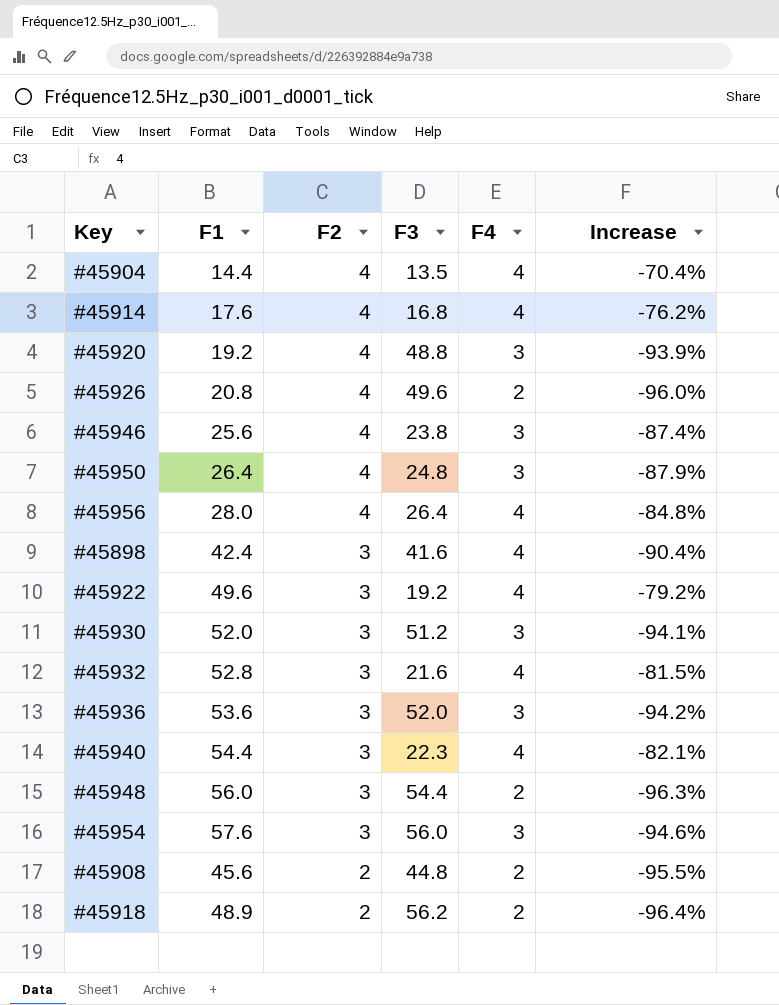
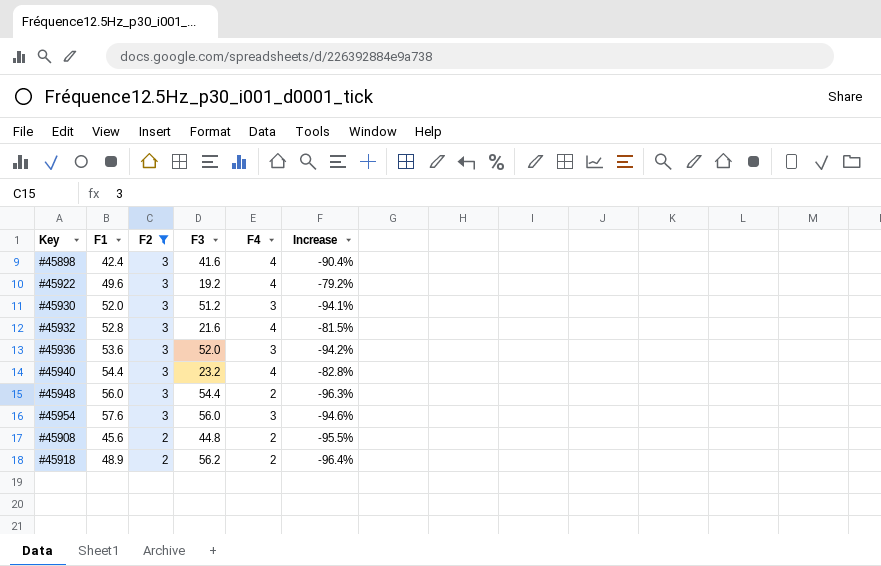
filter: none -> F2 != 4
#45940 | F3: 22.3 -> 23.2
#45940 | Increase: -82.1% -> -82.8%

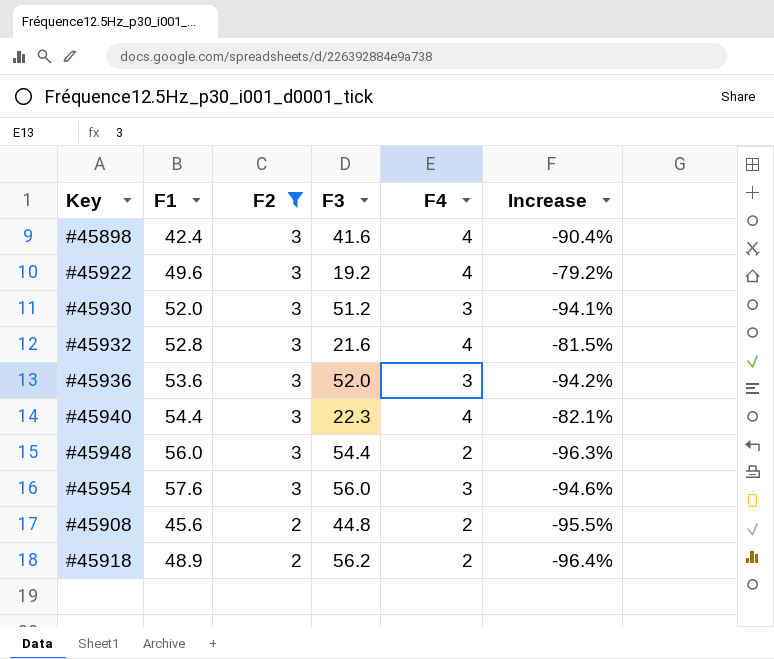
#45940 | F3: 23.2 -> 22.3
#45940 | Increase: -82.8% -> -82.1%

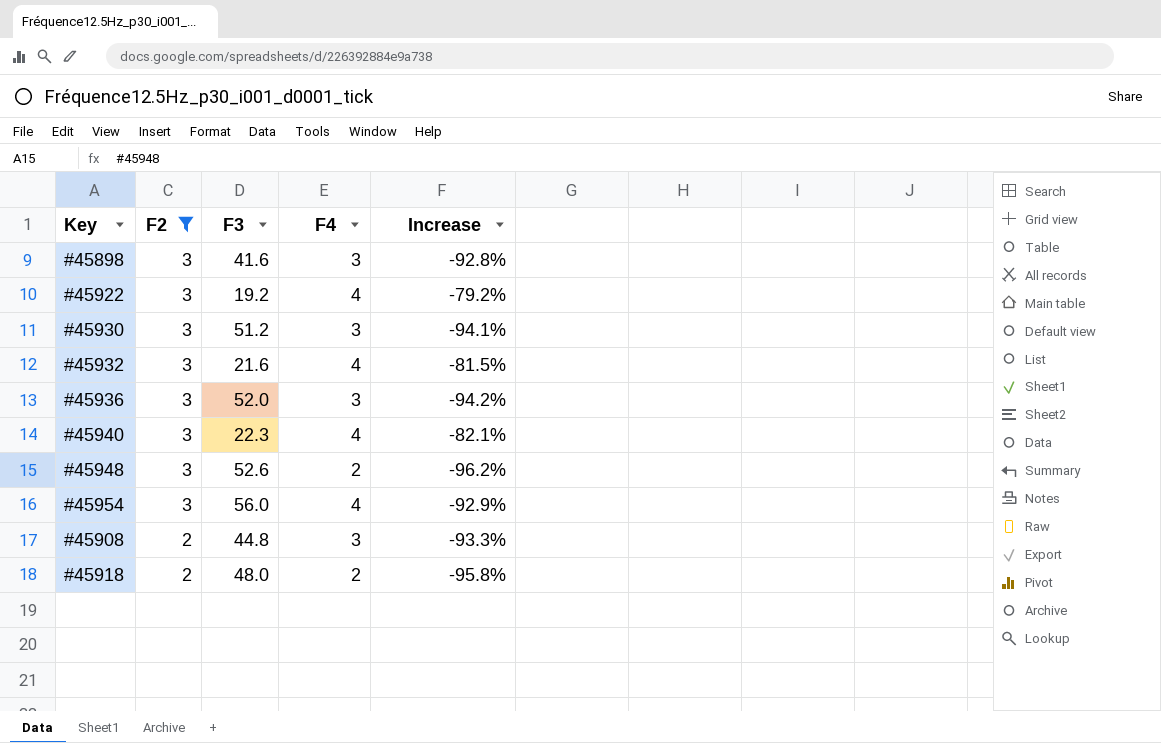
column F1 | position: 2 -> none
#45898 | F4: 4 -> 3
#45898 | Increase: -90.4% -> -92.8%
#45948 | F3: 54.4 -> 52.6
#45948 | Increase: -96.3% -> -96.2%
#45954 | F4: 3 -> 4
#45954 | Increase: -94.6% -> -92.9%
#45908 | F4: 2 -> 3
#45908 | Increase: -95.5% -> -93.3%
#45918 | F3: 56.2 -> 48.0
#45918 | Increase: -96.4% -> -95.8%

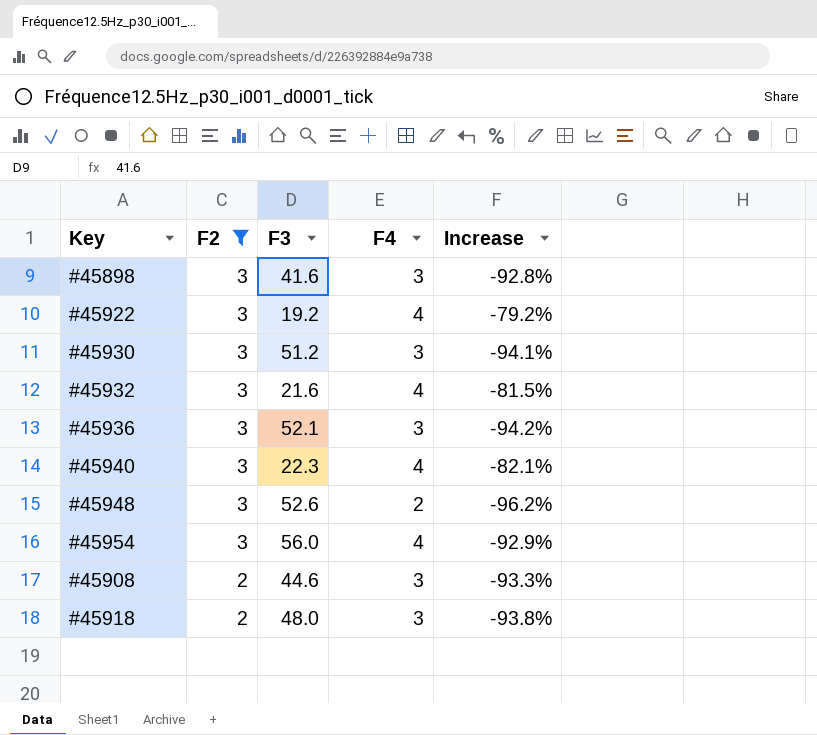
#45936 | F3: 52.0 -> 52.1
#45908 | F3: 44.8 -> 44.6
#45918 | F4: 2 -> 3
#45918 | Increase: -95.8% -> -93.8%

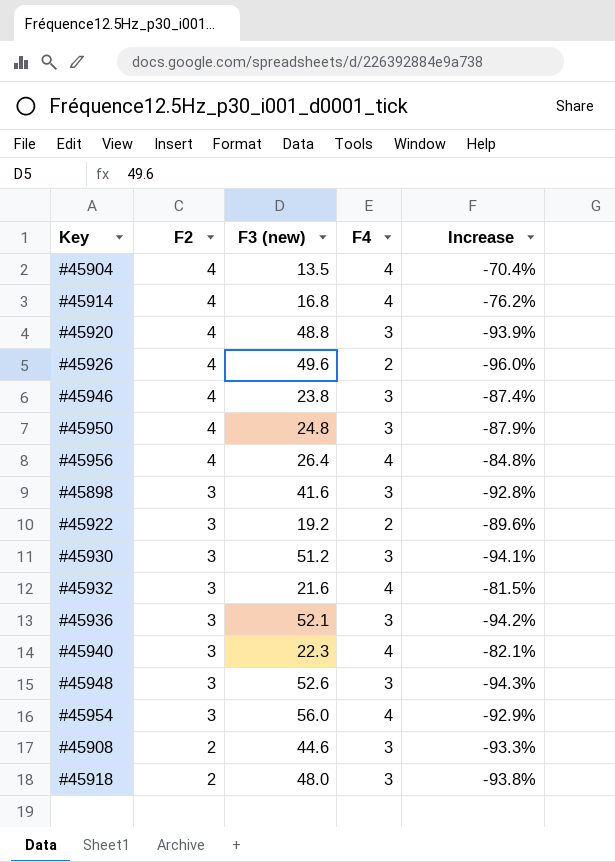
filter: F2 != 4 -> none
column name: F3 -> F3 (new)
#45922 | F4: 4 -> 2
#45922 | Increase: -79.2% -> -89.6%
#45948 | F4: 2 -> 3
#45948 | Increase: -96.2% -> -94.3%

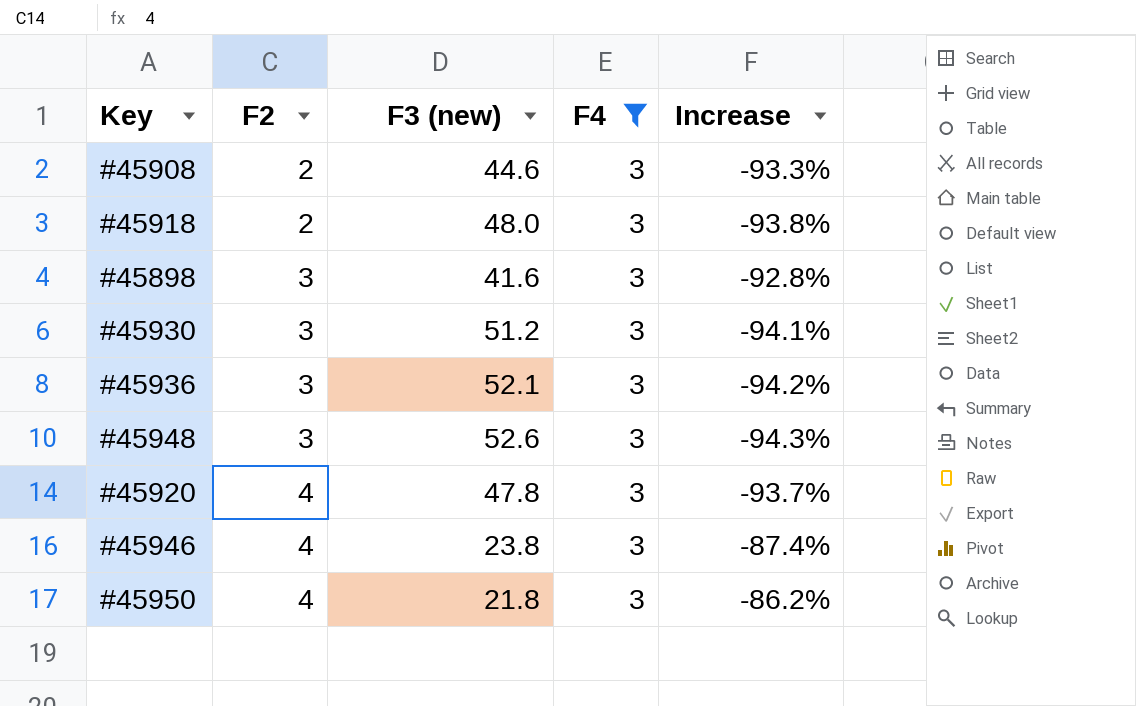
filter: none -> F4 = 3
row order: F2 descending -> F2 ascending
#45920 | F3 (new): 48.8 -> 47.8
#45920 | Increase: -93.9% -> -93.7%
#45950 | F3 (new): 24.8 -> 21.8
#45950 | Increase: -87.9% -> -86.2%

